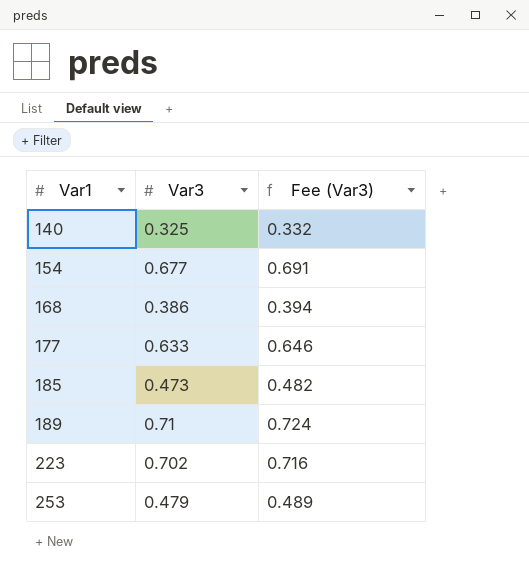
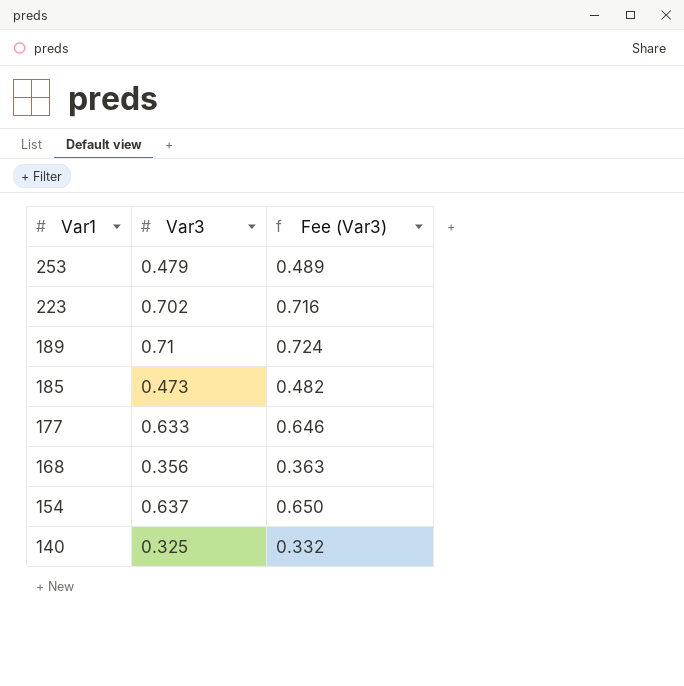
row order: Var1 ascending -> Var1 descending
168 | Var3: 0.386 -> 0.356
168 | Fee (Var3): 0.394 -> 0.363
154 | Var3: 0.677 -> 0.637
154 | Fee (Var3): 0.691 -> 0.650

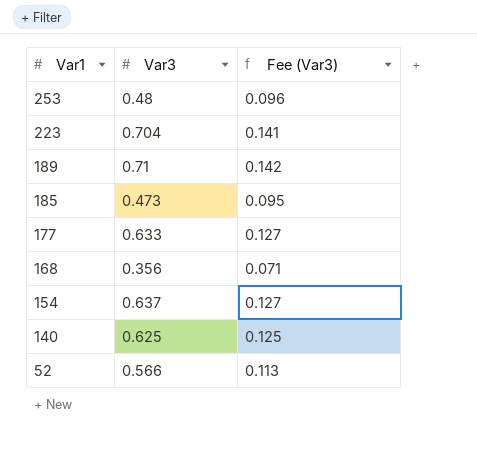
column Fee (Var3) | formula: [Var3] * 1.02 -> [Var3] * 0.2
253 | Var3: 0.479 -> 0.48
223 | Var3: 0.702 -> 0.704
140 | Var3: 0.325 -> 0.625
row 52: none -> 0.566 | 0.113

